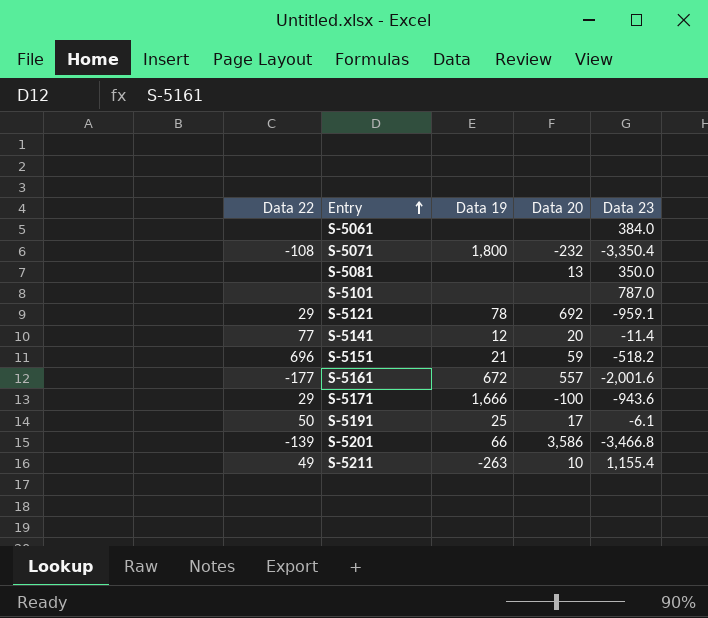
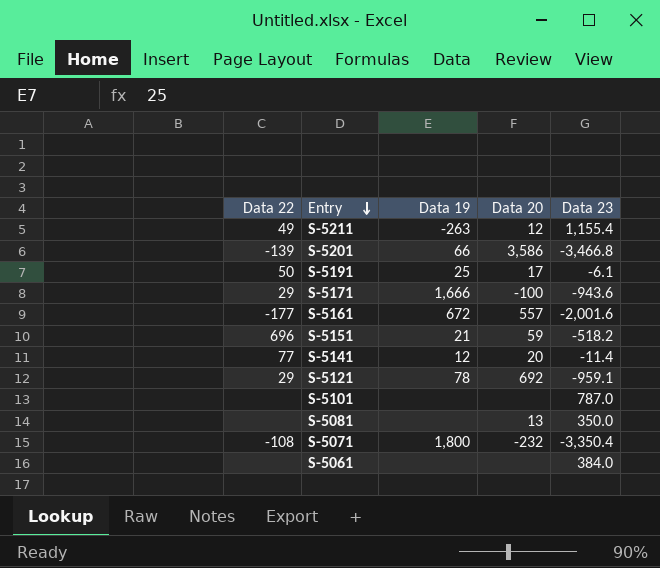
row order: Entry ascending -> Entry descending
S-5211 | Data 20: 10 -> 12

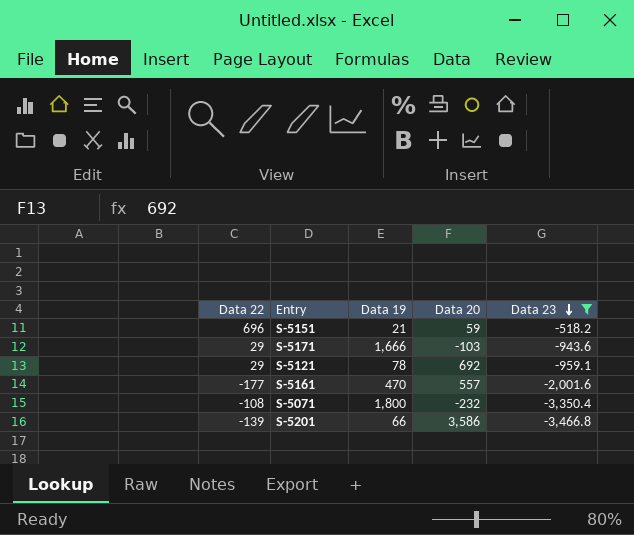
filter: none -> Data 23 <= -518.2
row order: Entry descending -> Data 23 descending
S-5171 | Data 20: -100 -> -103
S-5161 | Data 19: 672 -> 470

